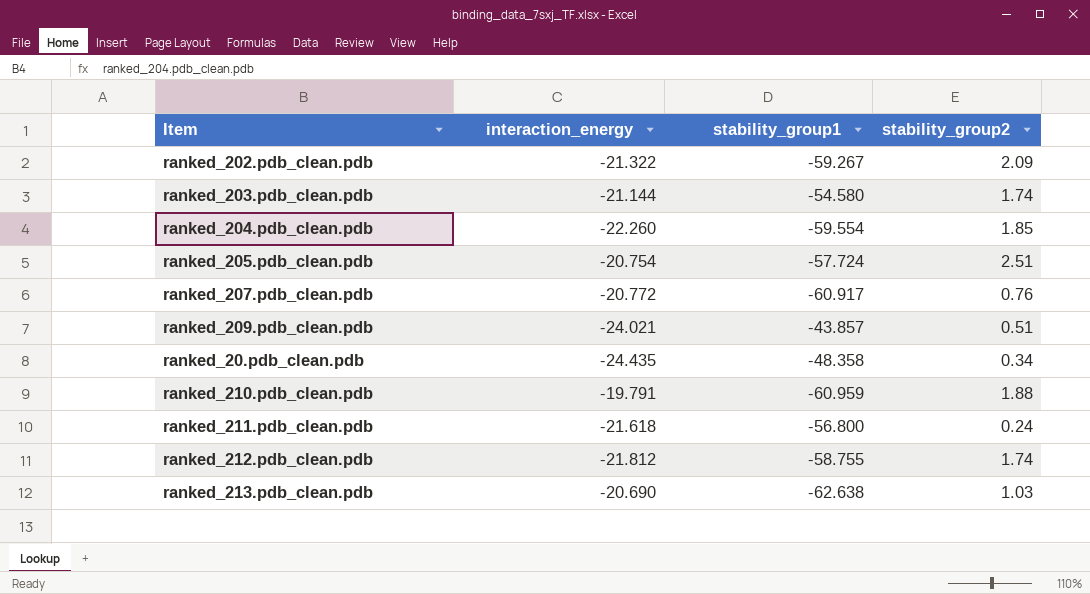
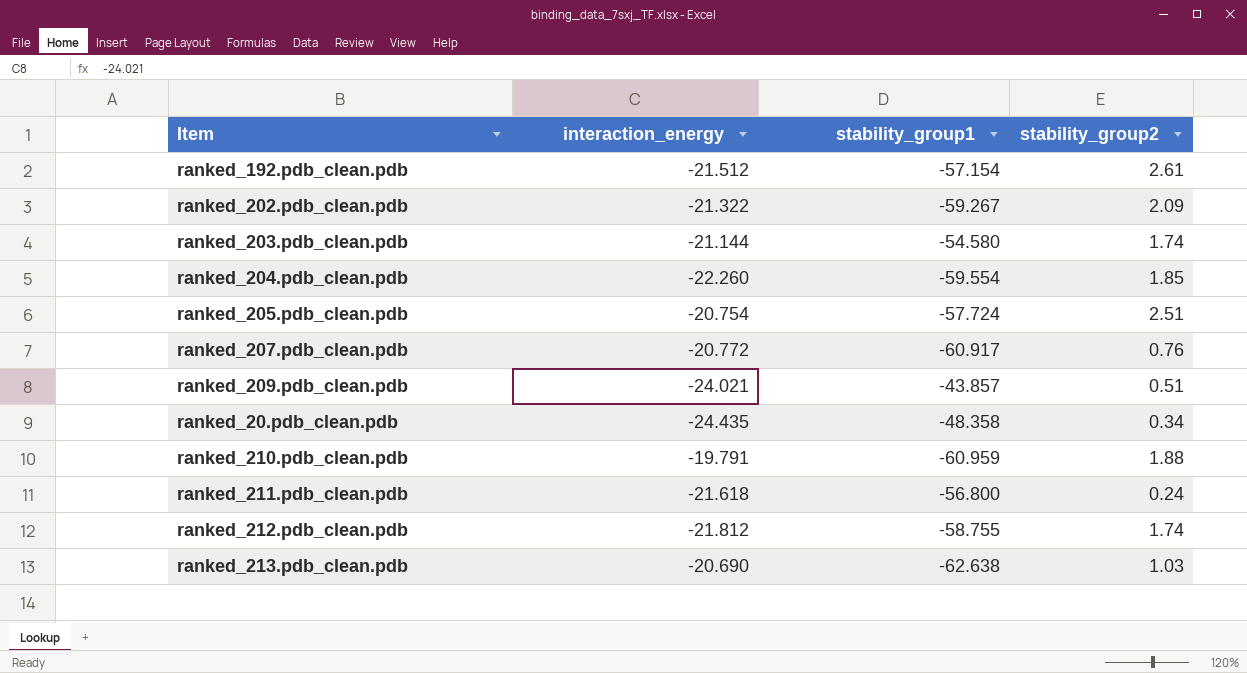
row ranked_192.pdb_clean.pdb: none -> -21.512 | -57.154 | 2.61

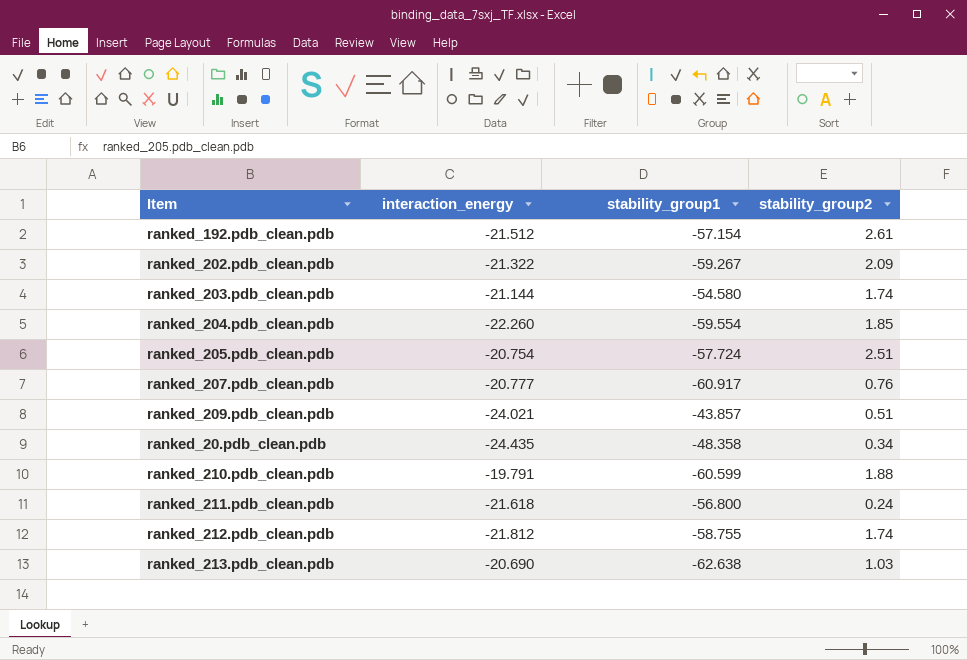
ranked_207.pdb_clean.pdb | interaction_energy: -20.772 -> -20.777
ranked_210.pdb_clean.pdb | stability_group1: -60.959 -> -60.599

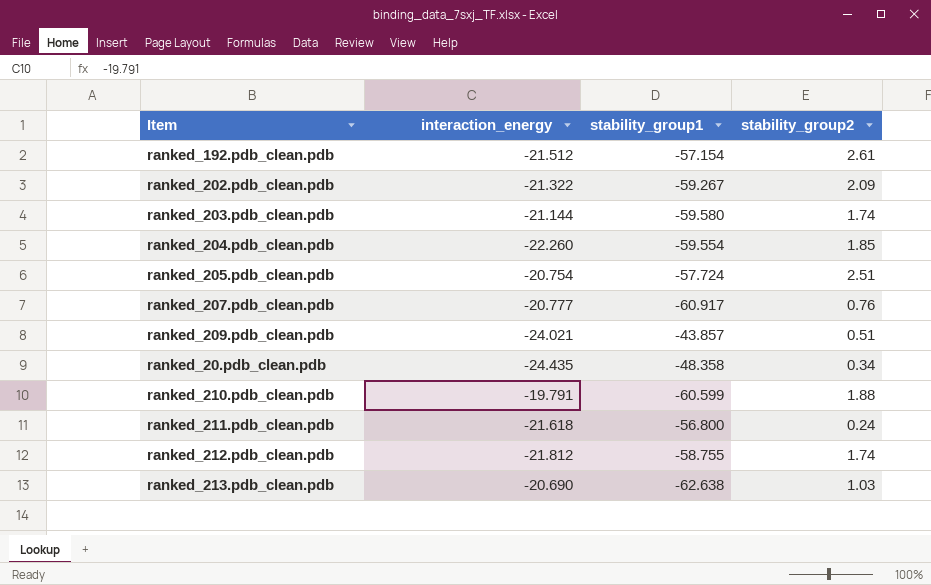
ranked_203.pdb_clean.pdb | stability_group1: -54.580 -> -59.580

